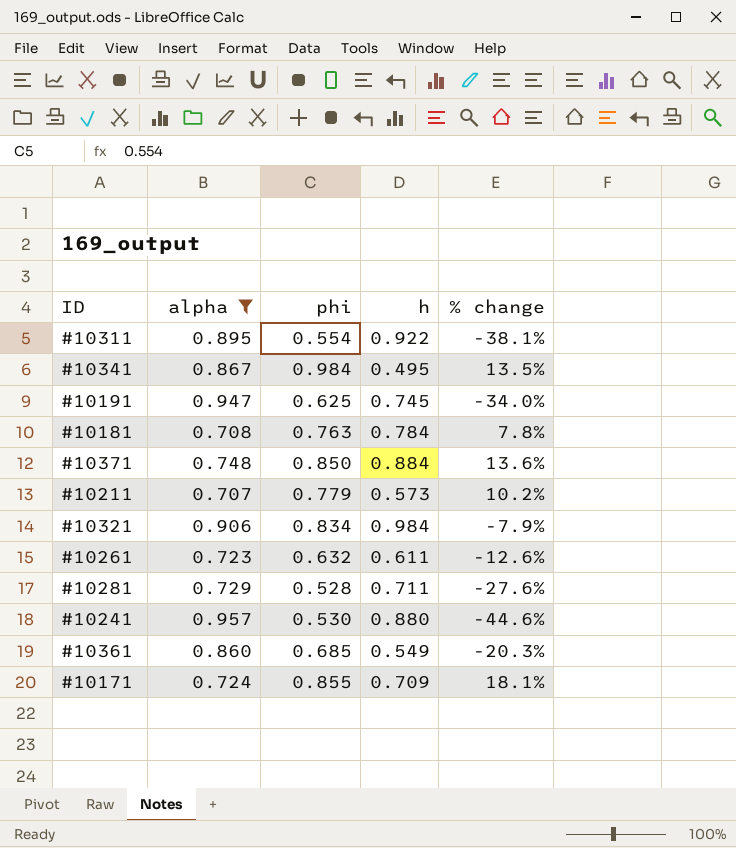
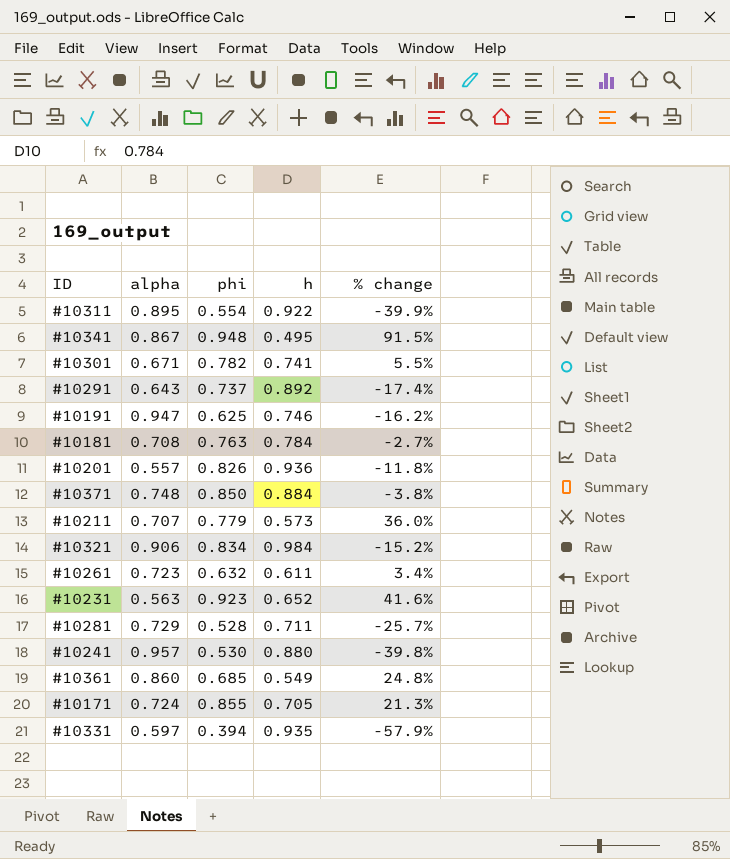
filter: alpha >= 0.707 -> none
column % change | formula: ([phi] - [alpha]) / [alpha] -> ([phi] - [h]) / [h]
#10341 | phi: 0.984 -> 0.948
#10191 | h: 0.745 -> 0.746
#10171 | h: 0.709 -> 0.705

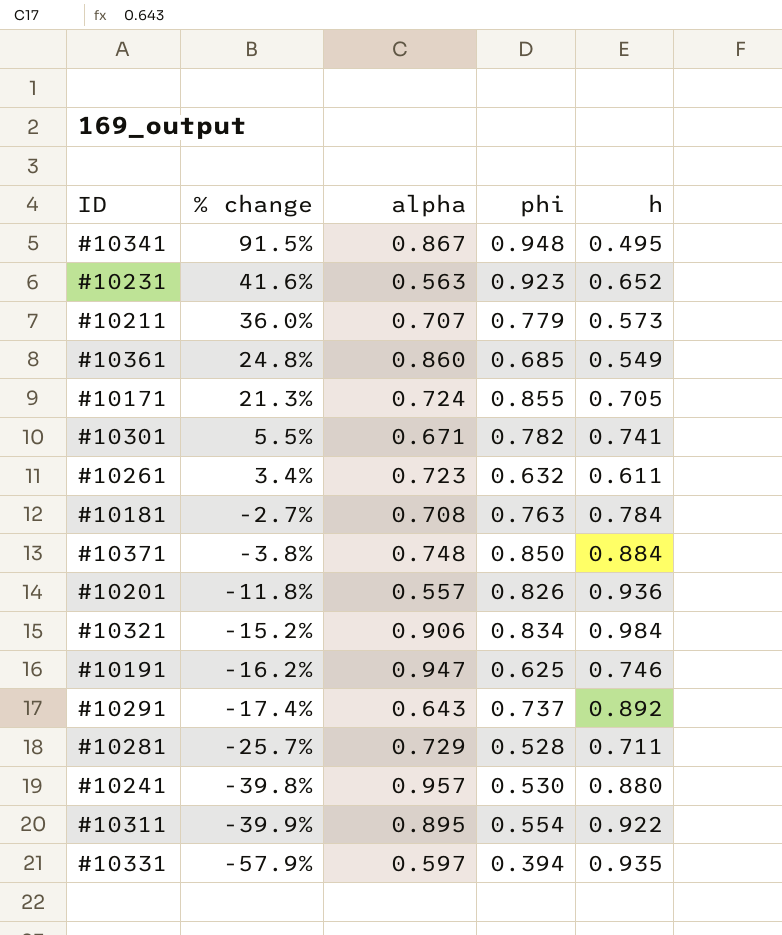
row order: none -> % change descending
column % change | position: 5 -> 2

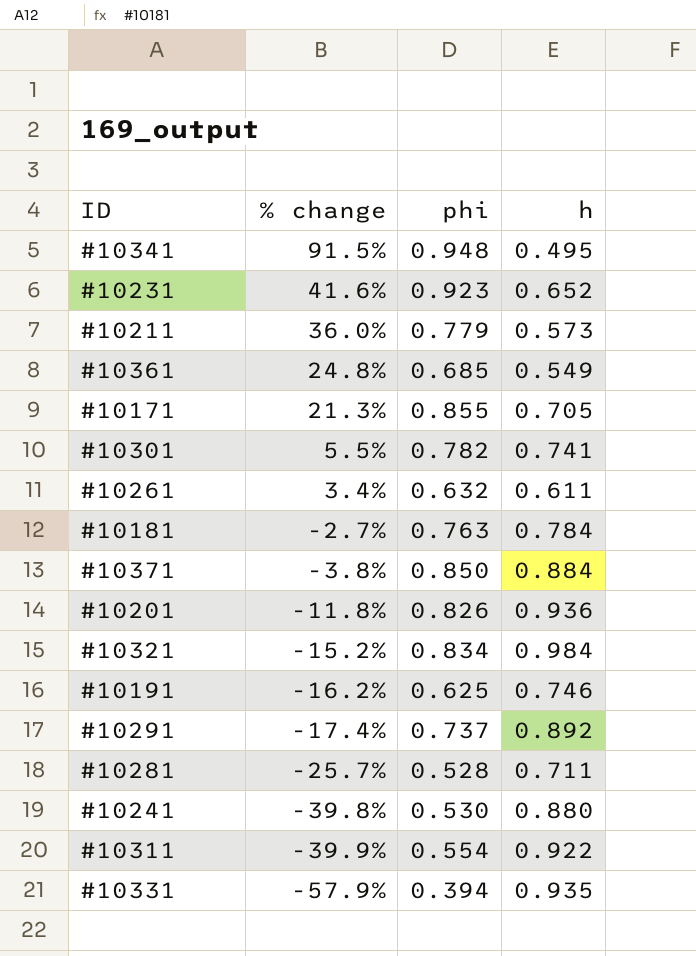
column alpha | position: 3 -> none

